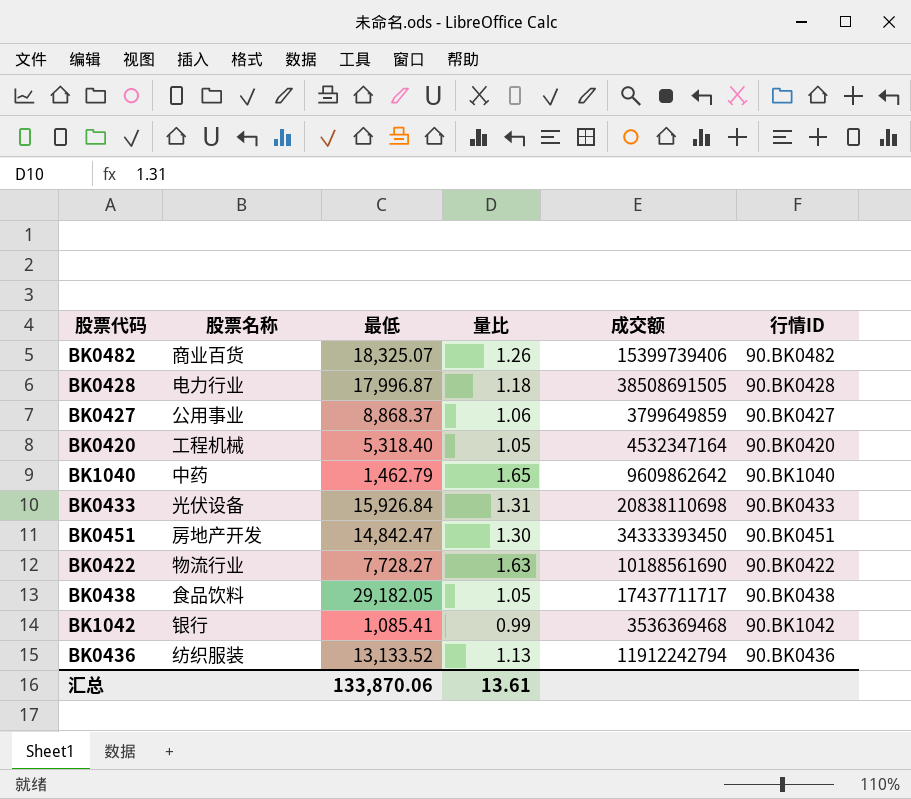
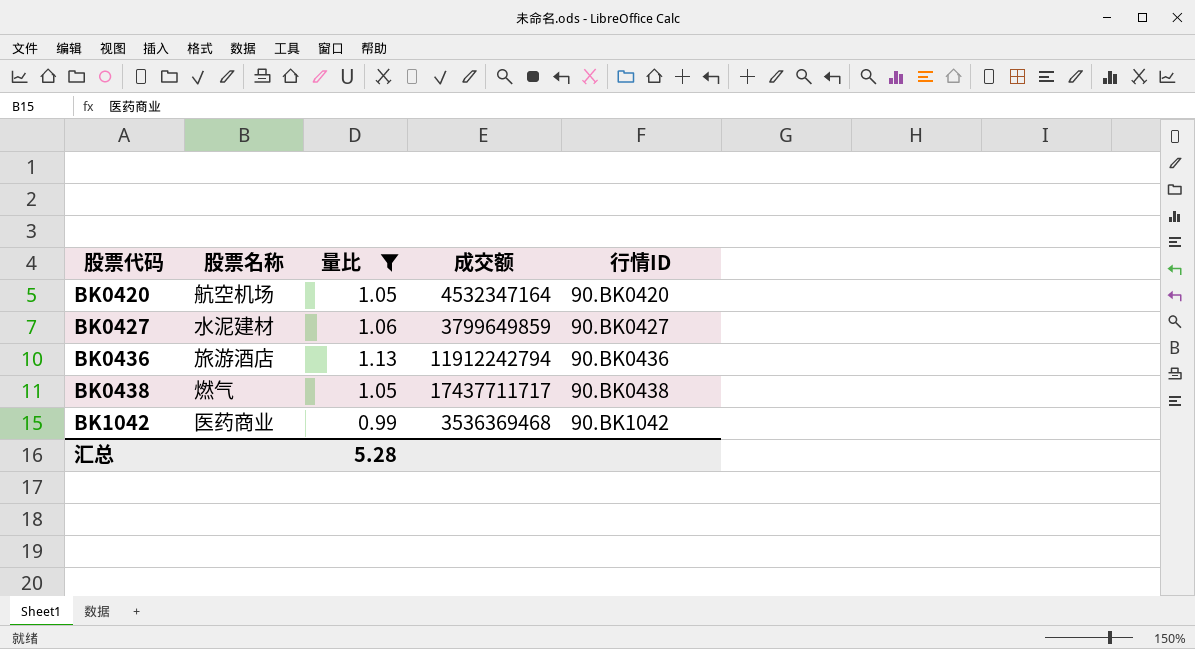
filter: none -> 量比 <= 1.13
row order: none -> 股票代码 ascending
column 最低 | position: 3 -> none
BK0420 | 股票名称: 工程机械 -> 航空机场
BK0427 | 股票名称: 公用事业 -> 水泥建材
BK0436 | 股票名称: 纺织服装 -> 旅游酒店
BK0438 | 股票名称: 食品饮料 -> 燃气
BK1042 | 股票名称: 银行 -> 医药商业
汇总 | 量比: 13.61 -> 5.28

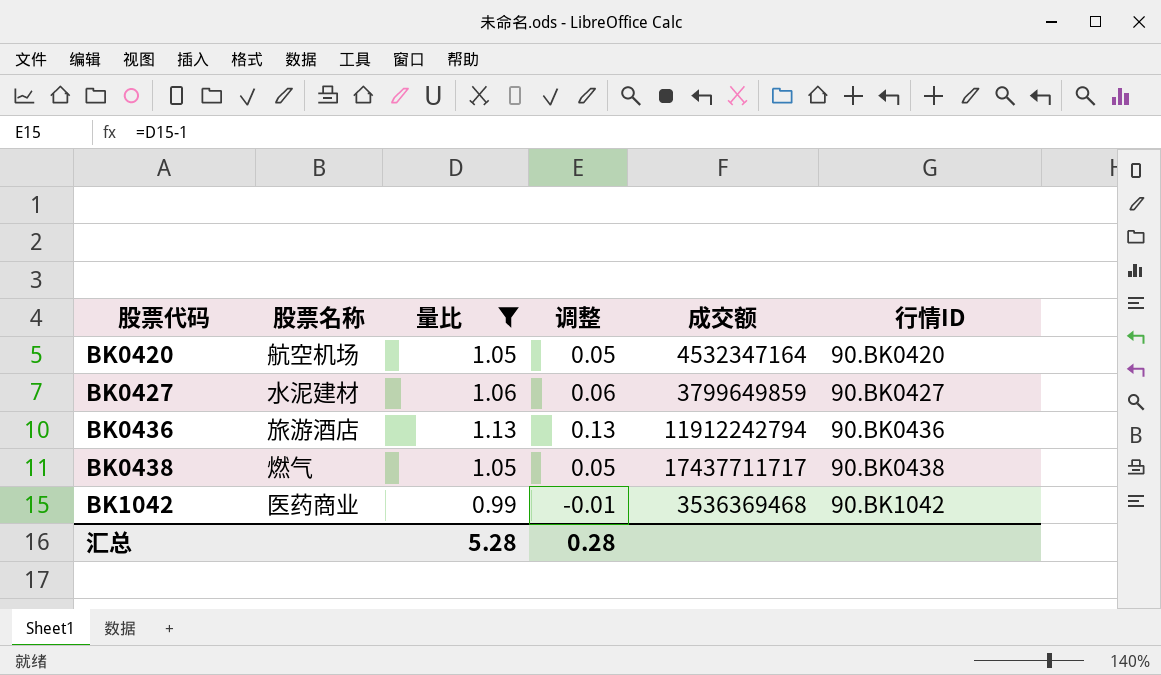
column 调整 | formula: none -> [量比] - 1

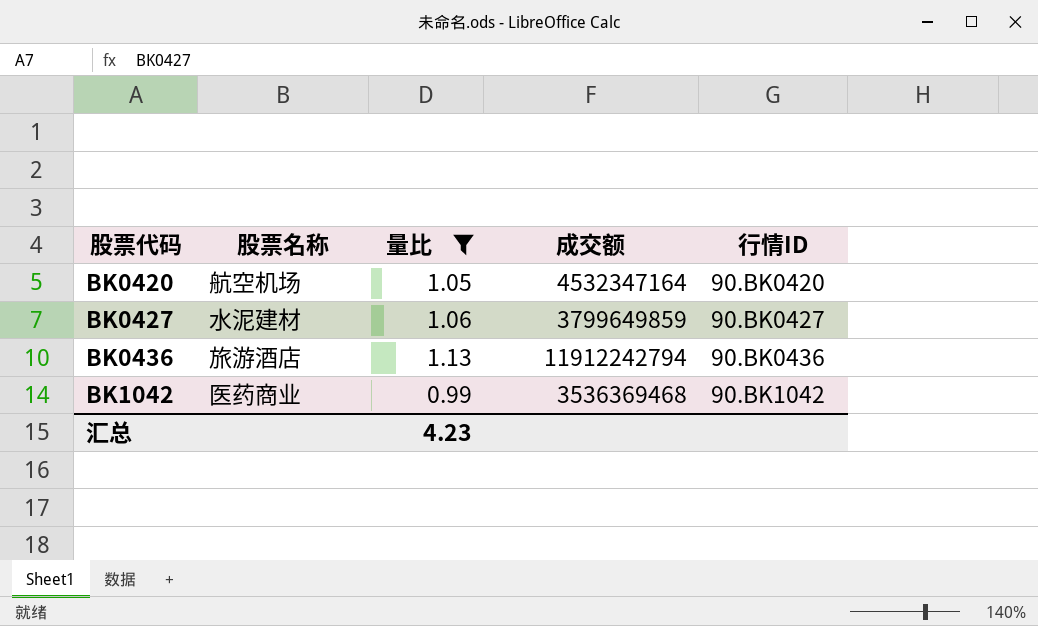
column 调整 | formula: [量比] - 1 -> none
row BK0438: 燃气 | 1.05 | 0.05 | 17437711717 | 90.BK0438 -> none
汇总 | 量比: 5.28 -> 4.23

